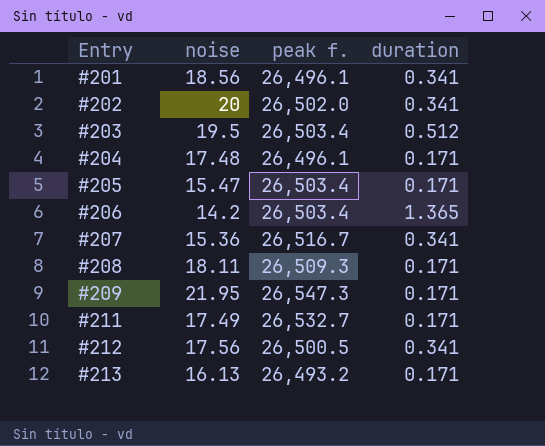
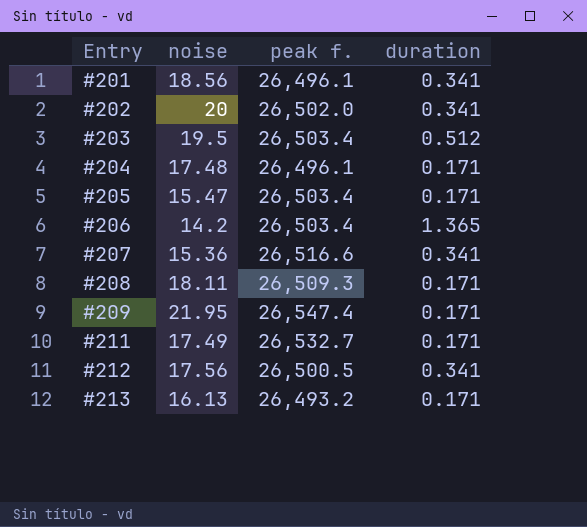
#207 | peak f.: 26,516.7 -> 26,516.6
#209 | peak f.: 26,547.3 -> 26,547.4

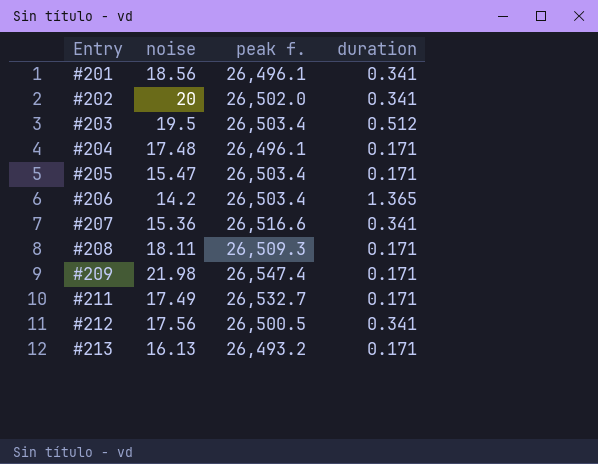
#209 | noise: 21.95 -> 21.98

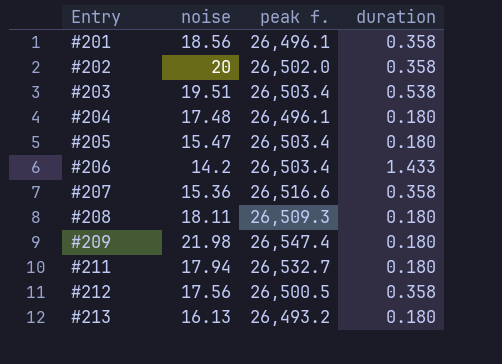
#201 | duration: 0.341 -> 0.358
#202 | duration: 0.341 -> 0.358
#203 | noise: 19.5 -> 19.51
#203 | duration: 0.512 -> 0.538
#204 | duration: 0.171 -> 0.180
#205 | duration: 0.171 -> 0.180
#206 | duration: 1.365 -> 1.433
#207 | duration: 0.341 -> 0.358
#208 | duration: 0.171 -> 0.180
#209 | duration: 0.171 -> 0.180
#211 | noise: 17.49 -> 17.94
#211 | duration: 0.171 -> 0.180
#212 | duration: 0.341 -> 0.358
#213 | duration: 0.171 -> 0.180

